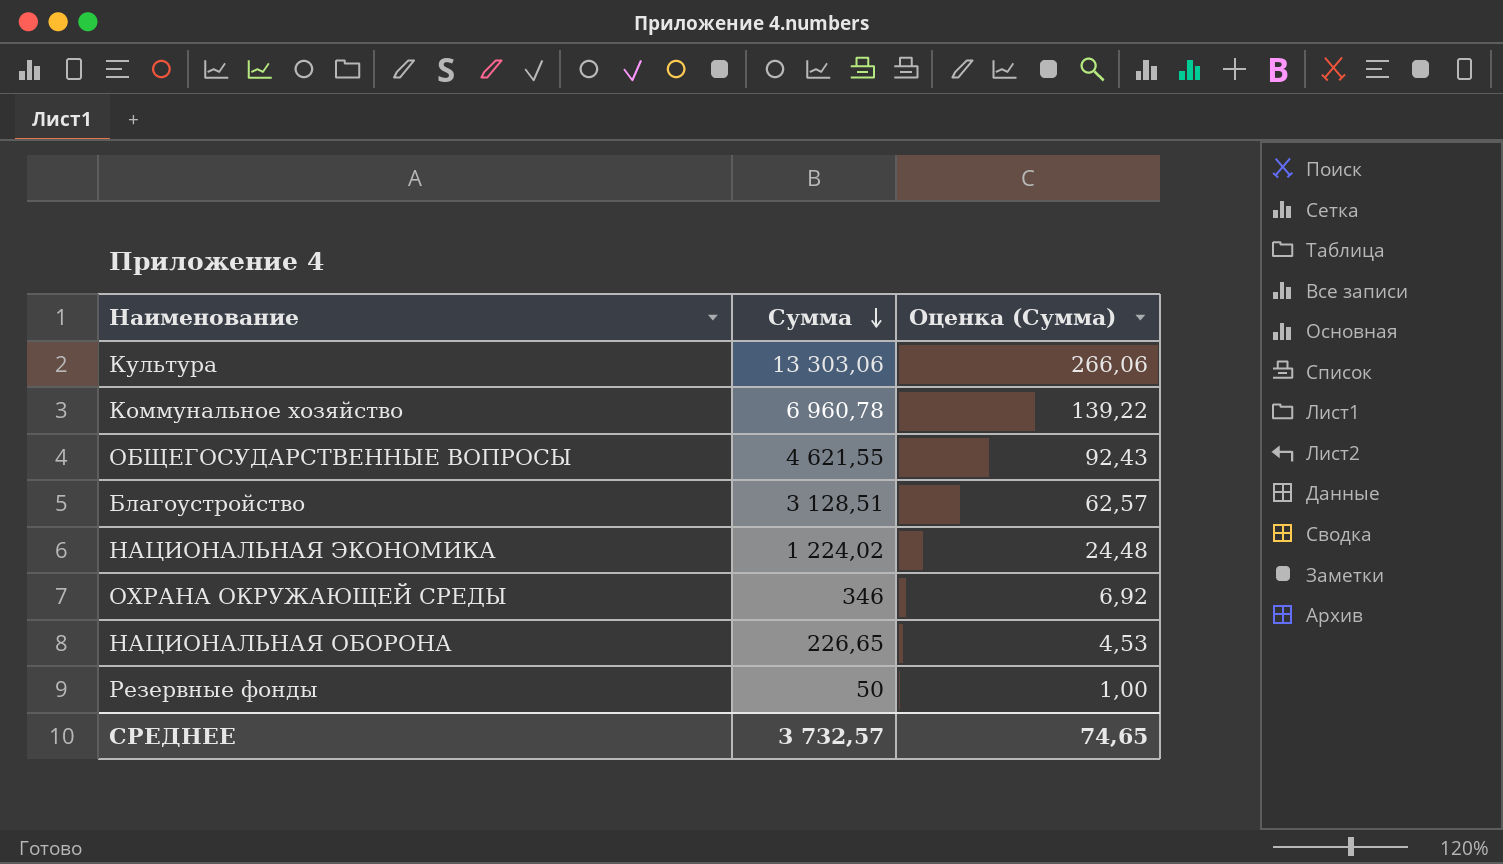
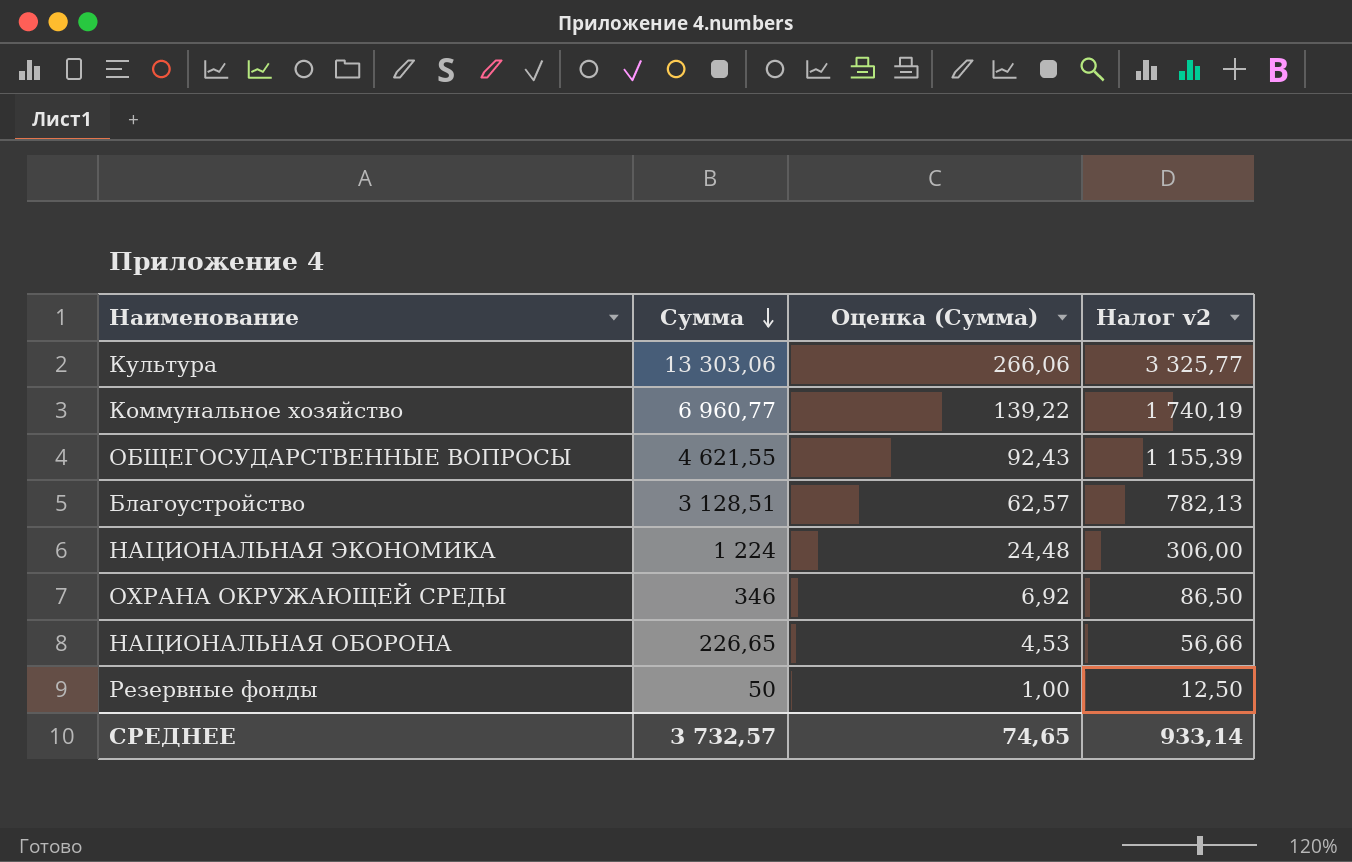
column Налог v2 | formula: none -> [Сумма] * 0,25
Коммунальное хозяйство | Сумма: 6 960,78 -> 6 960,77
НАЦИОНАЛЬНАЯ ЭКОНОМИКА | Сумма: 1 224,02 -> 1 224

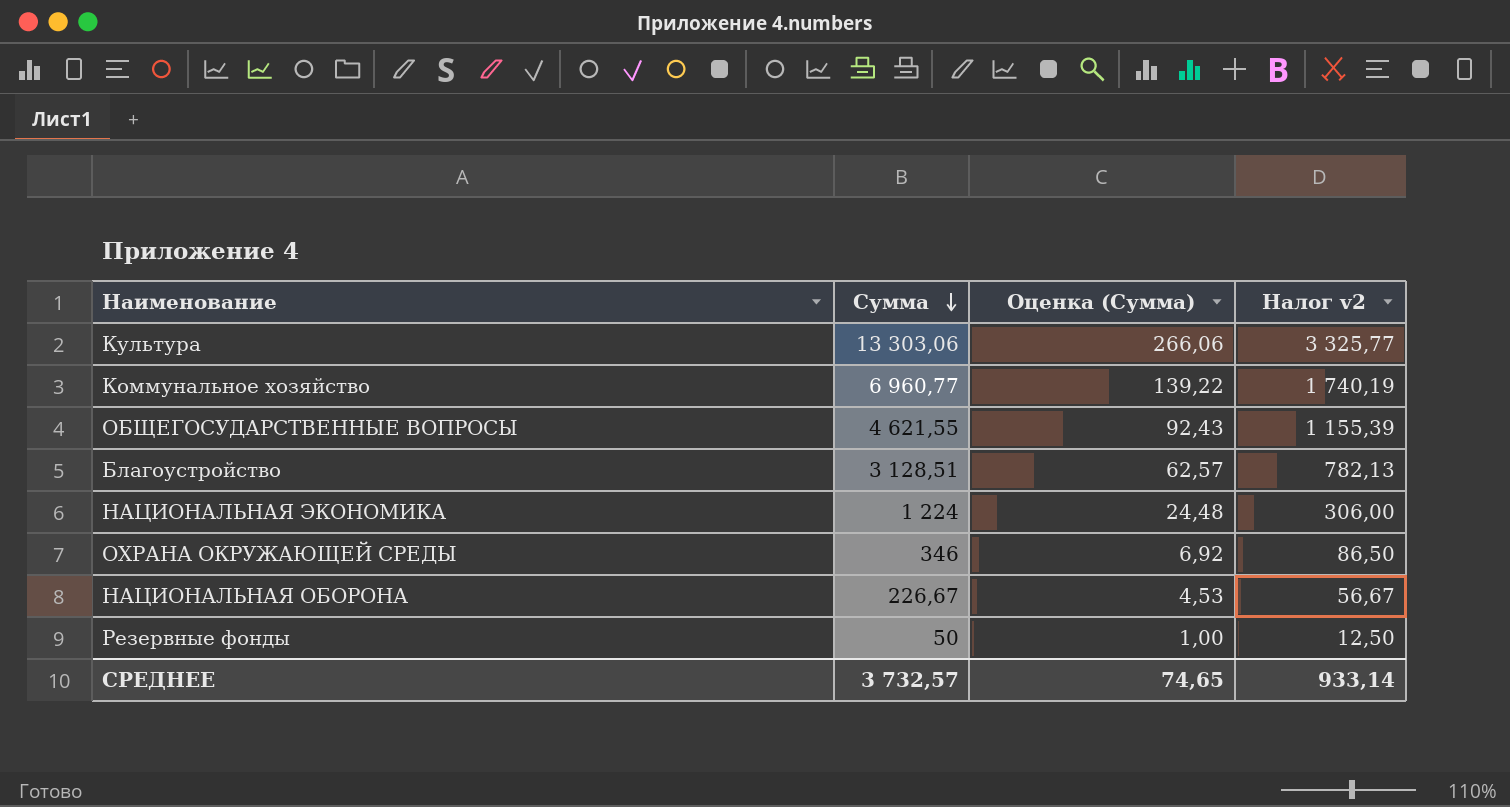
НАЦИОНАЛЬНАЯ ОБОРОНА | Сумма: 226,65 -> 226,67
НАЦИОНАЛЬНАЯ ОБОРОНА | Налог v2: 56,66 -> 56,67

